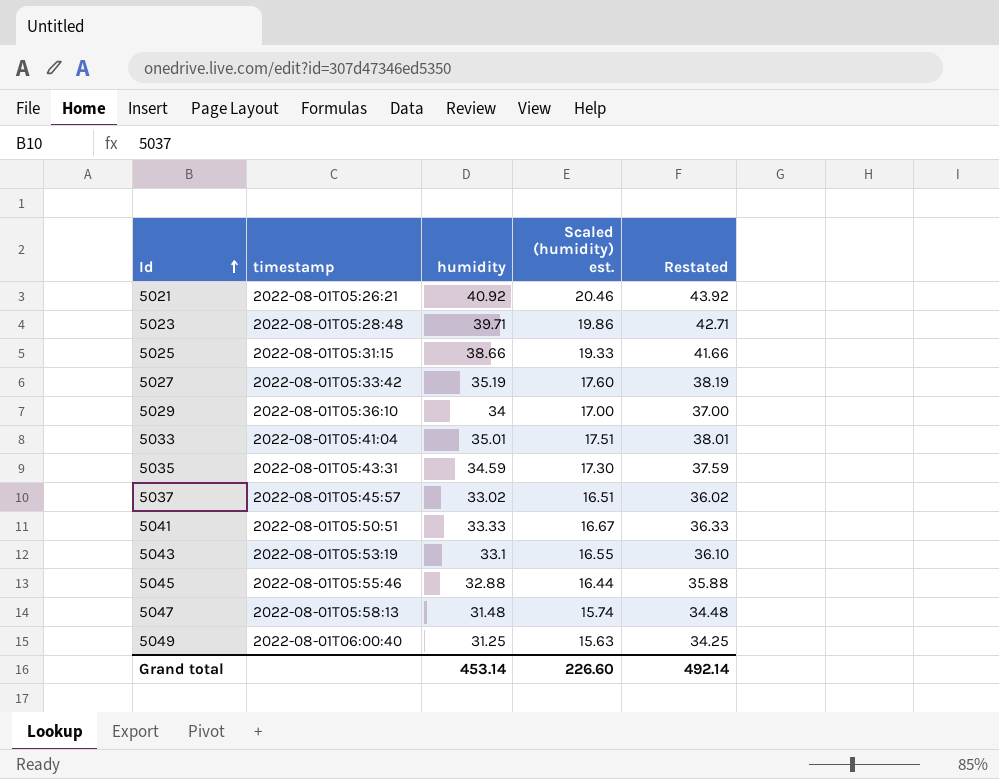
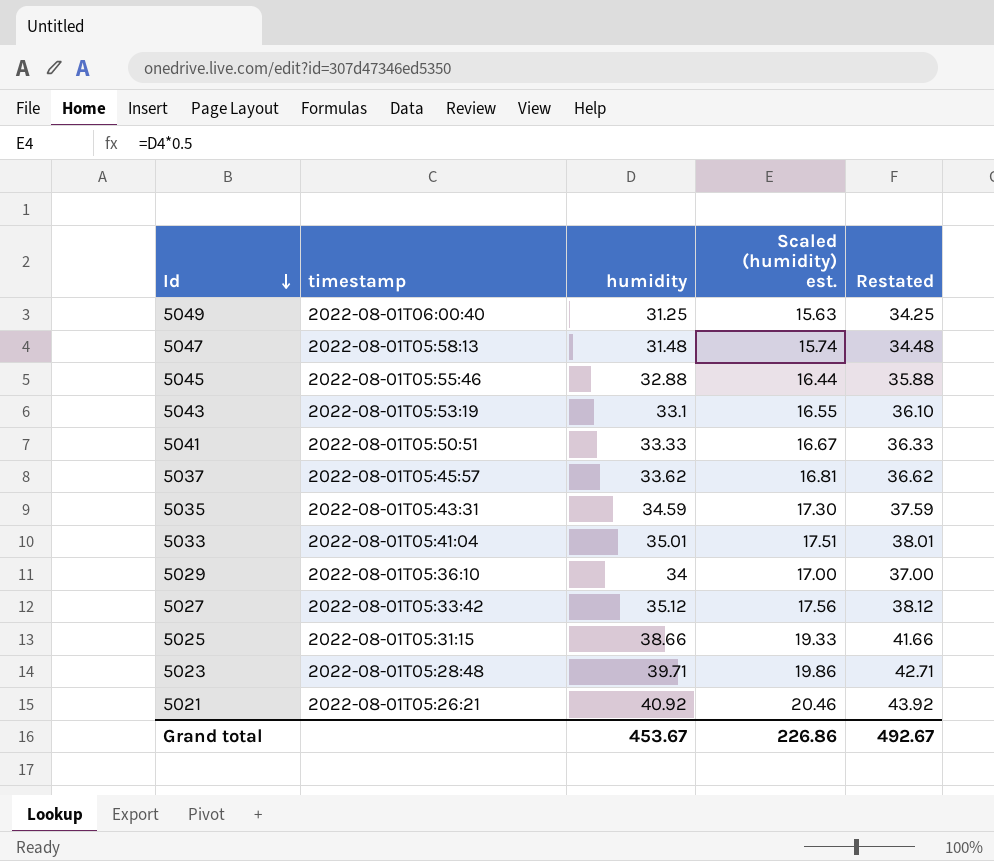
row order: Id ascending -> Id descending
5037 | humidity: 33.02 -> 33.62
5037 | Scaled (humidity) est.: 16.51 -> 16.81
5037 | Restated: 36.02 -> 36.62
5027 | humidity: 35.19 -> 35.12
5027 | Scaled (humidity) est.: 17.60 -> 17.56
5027 | Restated: 38.19 -> 38.12
Grand total | humidity: 453.14 -> 453.67
Grand total | Scaled (humidity) est.: 226.60 -> 226.86
Grand total | Restated: 492.14 -> 492.67

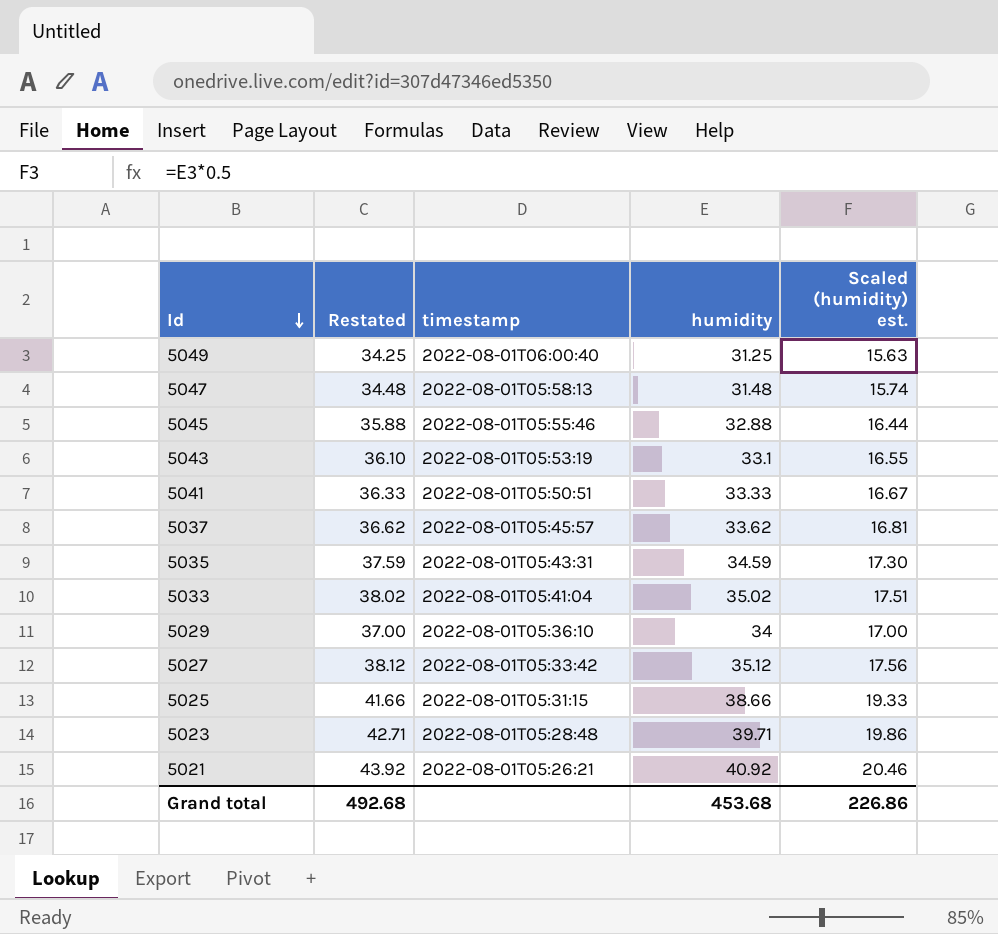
column Restated | position: 5 -> 2
5033 | Restated: 38.01 -> 38.02
5033 | humidity: 35.01 -> 35.02
Grand total | Restated: 492.67 -> 492.68
Grand total | humidity: 453.67 -> 453.68

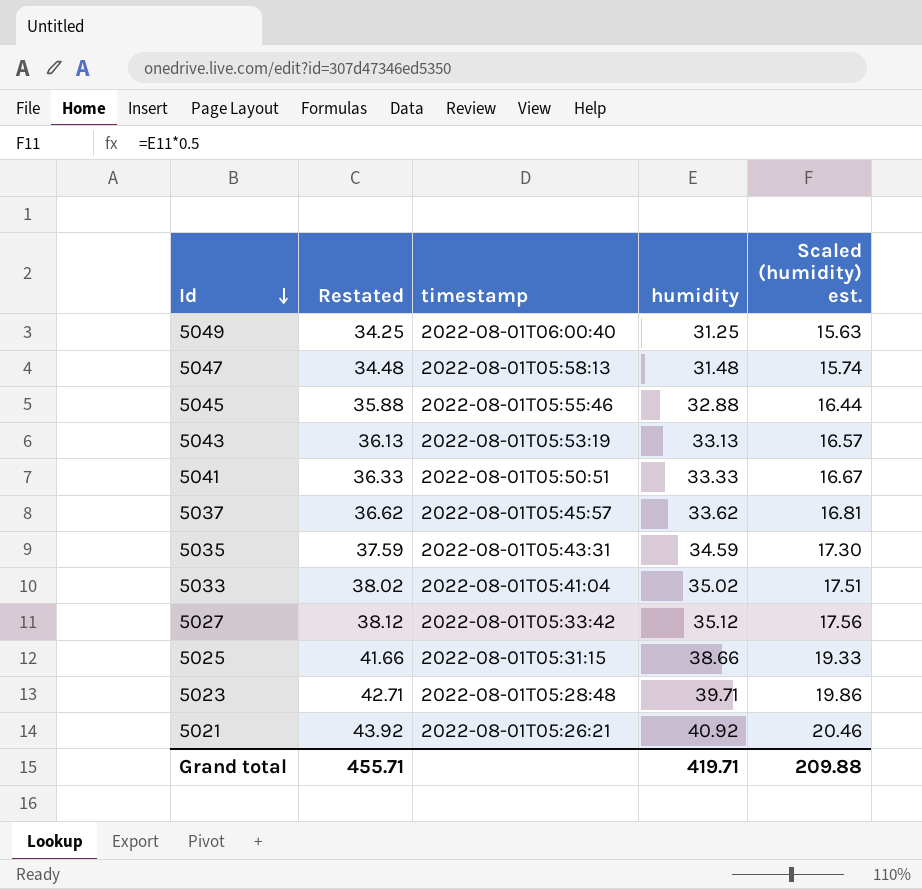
row 5029: 37.00 | 2022-08-01T05:36:10 | 34 | 17.00 -> none
5043 | Restated: 36.10 -> 36.13
5043 | humidity: 33.1 -> 33.13
5043 | Scaled (humidity) est.: 16.55 -> 16.57
Grand total | Restated: 492.68 -> 455.71
Grand total | humidity: 453.68 -> 419.71
Grand total | Scaled (humidity) est.: 226.86 -> 209.88

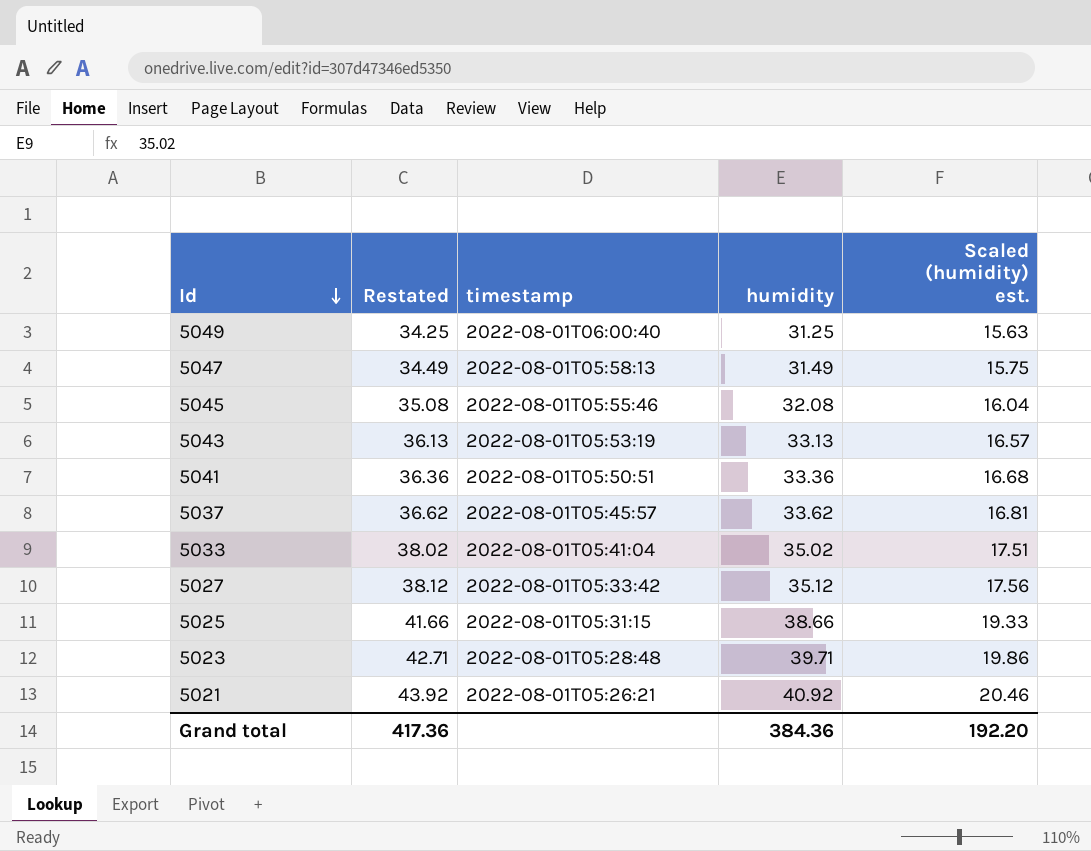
row 5035: 37.59 | 2022-08-01T05:43:31 | 34.59 | 17.30 -> none
5047 | Restated: 34.48 -> 34.49
5047 | humidity: 31.48 -> 31.49
5047 | Scaled (humidity) est.: 15.74 -> 15.75
5045 | Restated: 35.88 -> 35.08
5045 | humidity: 32.88 -> 32.08
5045 | Scaled (humidity) est.: 16.44 -> 16.04
5041 | Restated: 36.33 -> 36.36
5041 | humidity: 33.33 -> 33.36
5041 | Scaled (humidity) est.: 16.67 -> 16.68
Grand total | Restated: 455.71 -> 417.36
Grand total | humidity: 419.71 -> 384.36
Grand total | Scaled (humidity) est.: 209.88 -> 192.20

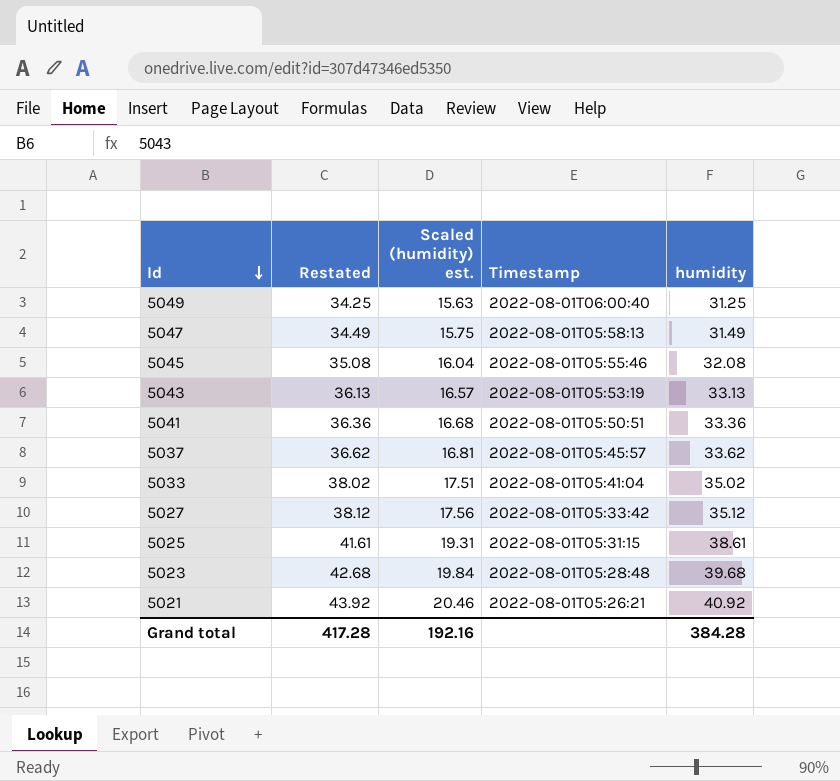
column Scaled (humidity) est. | position: 5 -> 3
column name: timestamp -> Timestamp
5025 | Restated: 41.66 -> 41.61
5025 | Scaled (humidity) est.: 19.33 -> 19.31
5025 | humidity: 38.66 -> 38.61
5023 | Restated: 42.71 -> 42.68
5023 | Scaled (humidity) est.: 19.86 -> 19.84
5023 | humidity: 39.71 -> 39.68
Grand total | Restated: 417.36 -> 417.28
Grand total | Scaled (humidity) est.: 192.20 -> 192.16
Grand total | humidity: 384.36 -> 384.28

